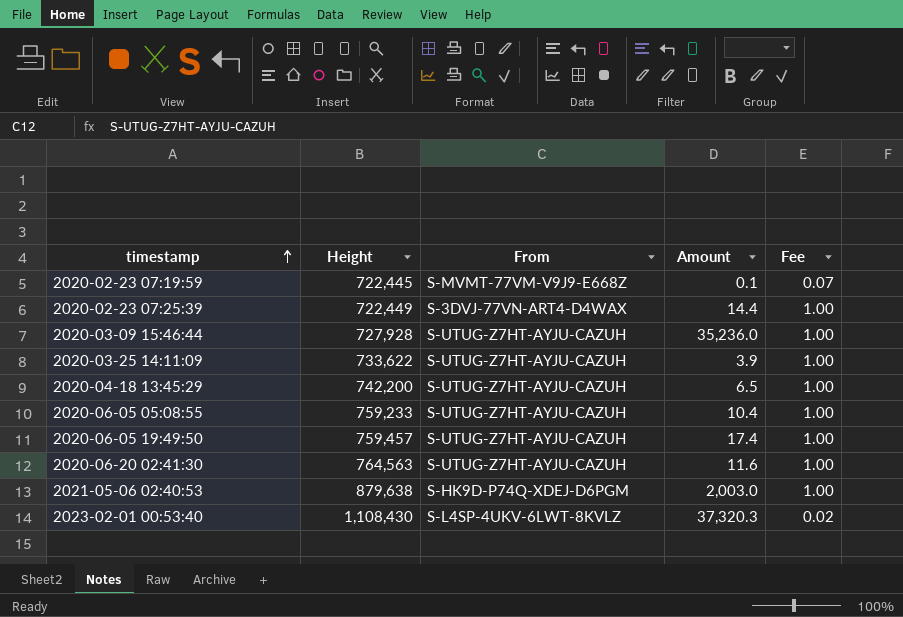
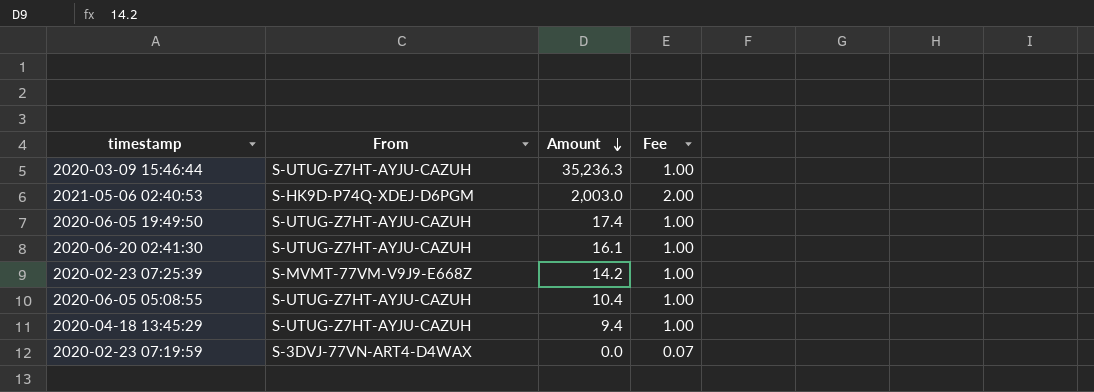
row order: timestamp ascending -> Amount descending
column Height | position: 2 -> none
row 2020-03-25 14:11:09: 733,622 | S-UTUG-Z7HT-AYJU-CAZUH | 3.9 | 1.00 -> none
row 2023-02-01 00:53:40: 1,108,430 | S-L4SP-4UKV-6LWT-8KVLZ | 37,320.3 | 0.02 -> none
2020-03-09 15:46:44 | Amount: 35,236.0 -> 35,236.3
2021-05-06 02:40:53 | Fee: 1.00 -> 2.00
2020-06-20 02:41:30 | Amount: 11.6 -> 16.1
2020-02-23 07:25:39 | From: S-3DVJ-77VN-ART4-D4WAX -> S-MVMT-77VM-V9J9-E668Z
2020-02-23 07:25:39 | Amount: 14.4 -> 14.2
2020-04-18 13:45:29 | Amount: 6.5 -> 9.4
2020-02-23 07:19:59 | From: S-MVMT-77VM-V9J9-E668Z -> S-3DVJ-77VN-ART4-D4WAX
2020-02-23 07:19:59 | Amount: 0.1 -> 0.0

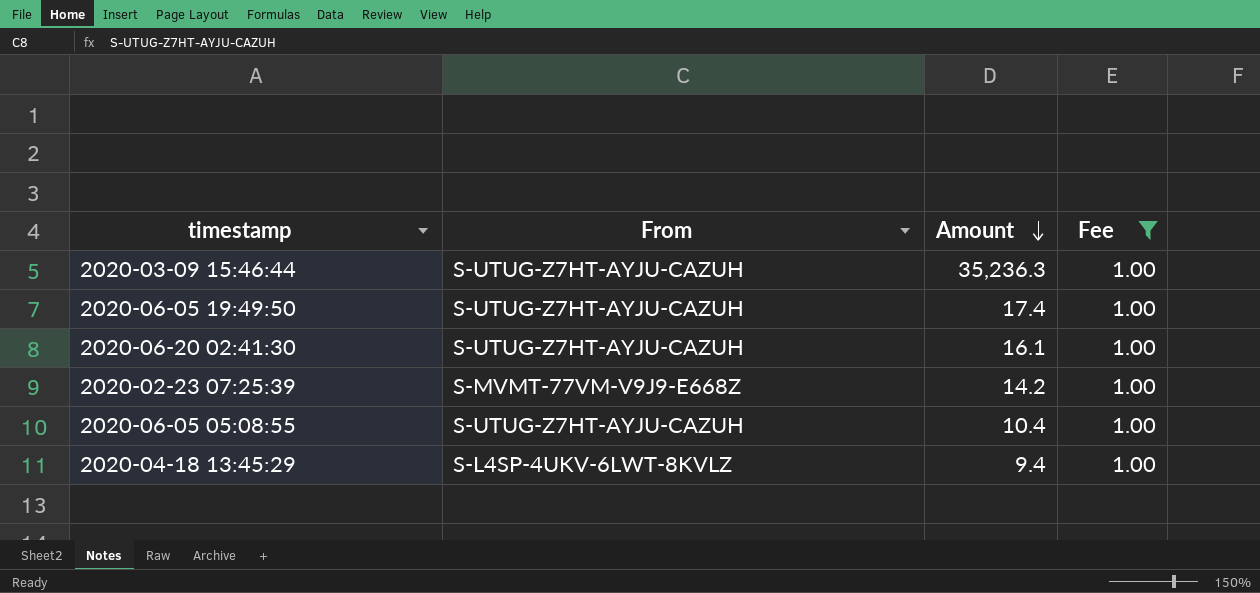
filter: none -> Fee = 1.00
2020-04-18 13:45:29 | From: S-UTUG-Z7HT-AYJU-CAZUH -> S-L4SP-4UKV-6LWT-8KVLZ

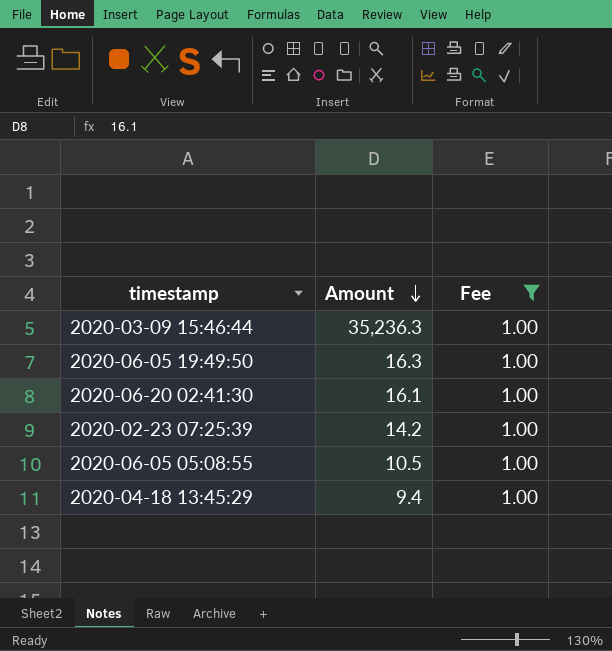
column From | position: 2 -> none
2020-06-05 19:49:50 | Amount: 17.4 -> 16.3
2020-06-05 05:08:55 | Amount: 10.4 -> 10.5

